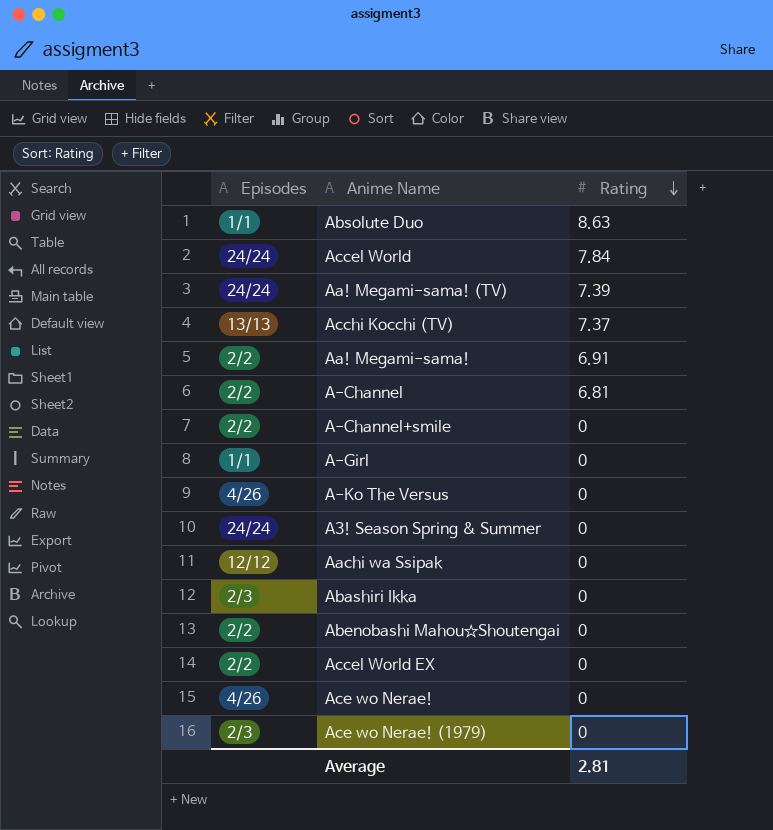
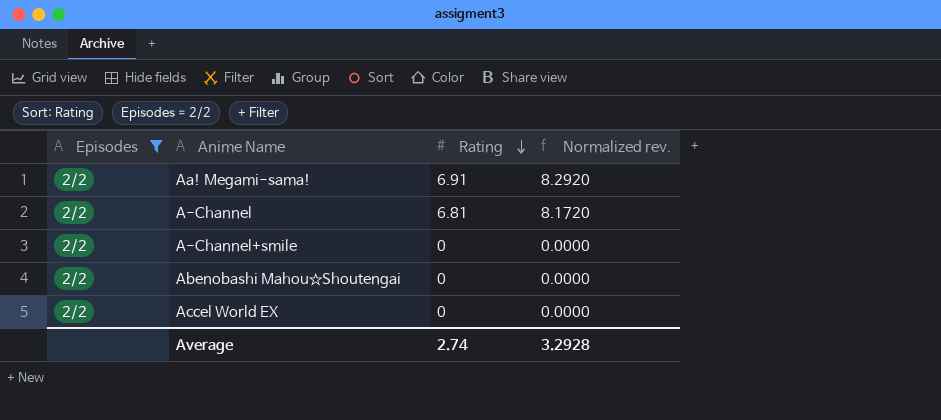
filter: none -> Episodes = 2/2
column Normalized rev. | formula: none -> [Rating] * 1.2
Average | Rating: 2.81 -> 2.74

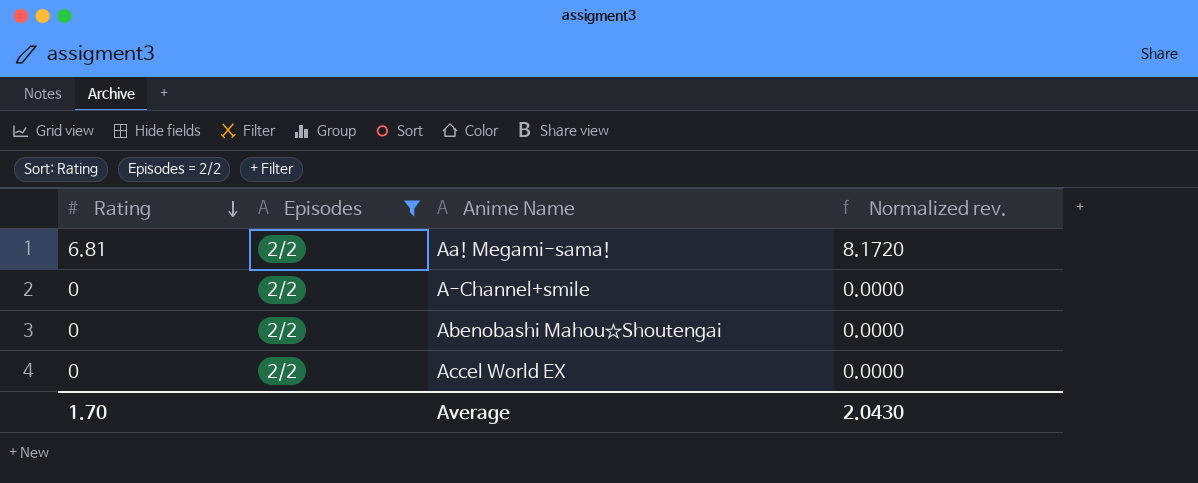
column Rating | position: 3 -> 1
row A-Channel: 2/2 | 6.81 | 8.1720 -> none
Aa! Megami-sama! | Rating: 6.91 -> 6.81
Aa! Megami-sama! | Normalized rev.: 8.2920 -> 8.1720
Average | Rating: 2.74 -> 1.70
Average | Normalized rev.: 3.2928 -> 2.0430

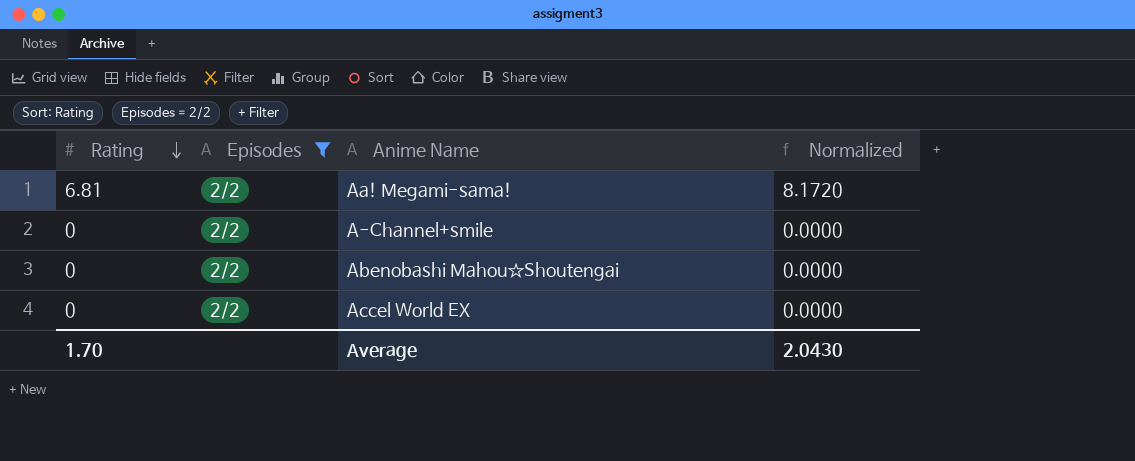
column name: Normalized rev. -> Normalized

